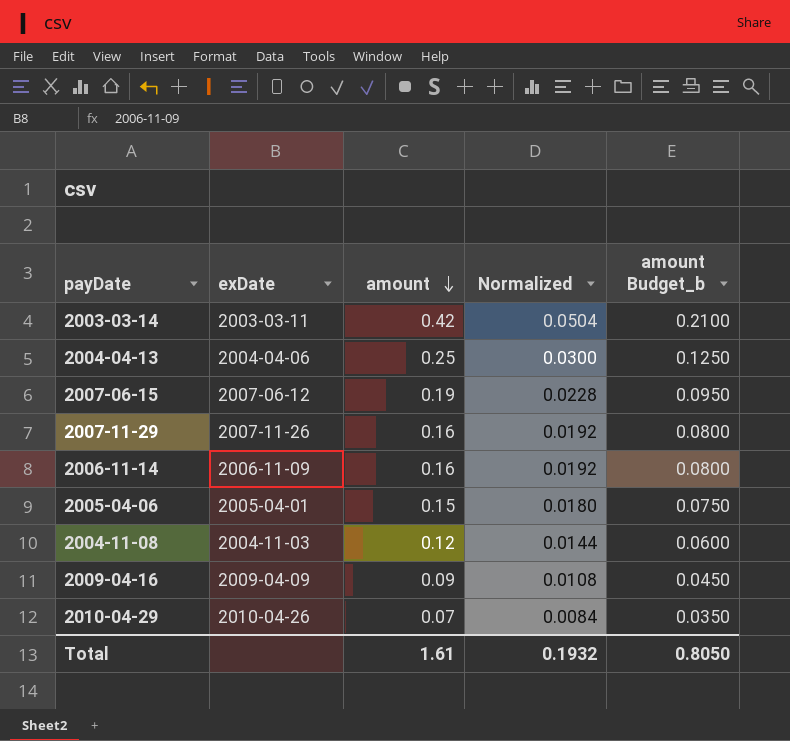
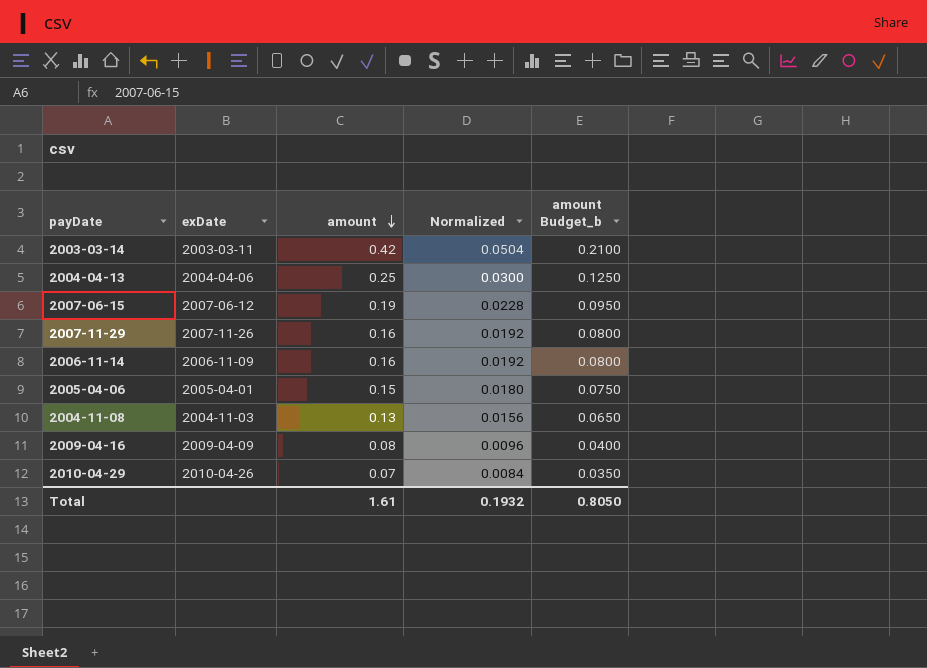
2004-11-08 | amount: 0.12 -> 0.13
2004-11-08 | Normalized: 0.0144 -> 0.0156
2004-11-08 | amount Budget_b: 0.0600 -> 0.0650
2009-04-16 | amount: 0.09 -> 0.08
2009-04-16 | Normalized: 0.0108 -> 0.0096
2009-04-16 | amount Budget_b: 0.0450 -> 0.0400

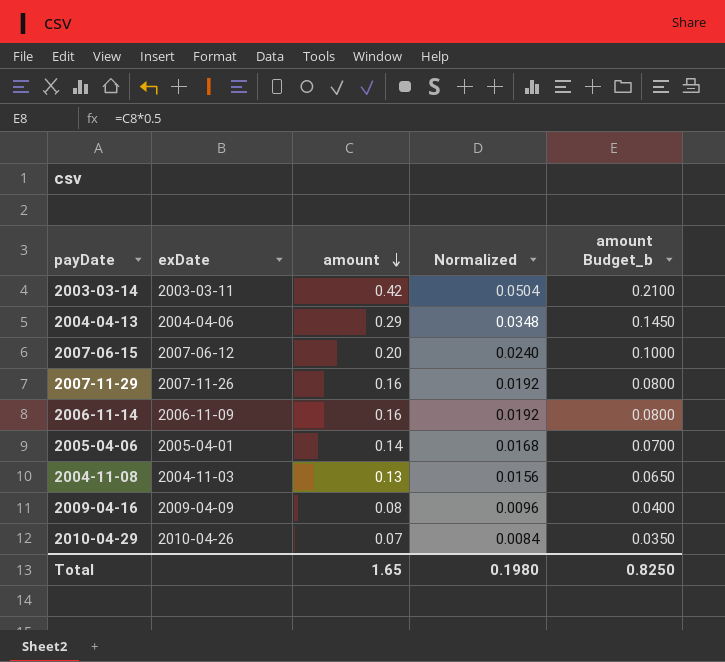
2004-04-13 | amount: 0.25 -> 0.29
2004-04-13 | Normalized: 0.0300 -> 0.0348
2004-04-13 | amount Budget_b: 0.1250 -> 0.1450
2007-06-15 | amount: 0.19 -> 0.20
2007-06-15 | Normalized: 0.0228 -> 0.0240
2007-06-15 | amount Budget_b: 0.0950 -> 0.1000
2005-04-06 | amount: 0.15 -> 0.14
2005-04-06 | Normalized: 0.0180 -> 0.0168
2005-04-06 | amount Budget_b: 0.0750 -> 0.0700
Total | amount: 1.61 -> 1.65
Total | Normalized: 0.1932 -> 0.1980
Total | amount Budget_b: 0.8050 -> 0.8250

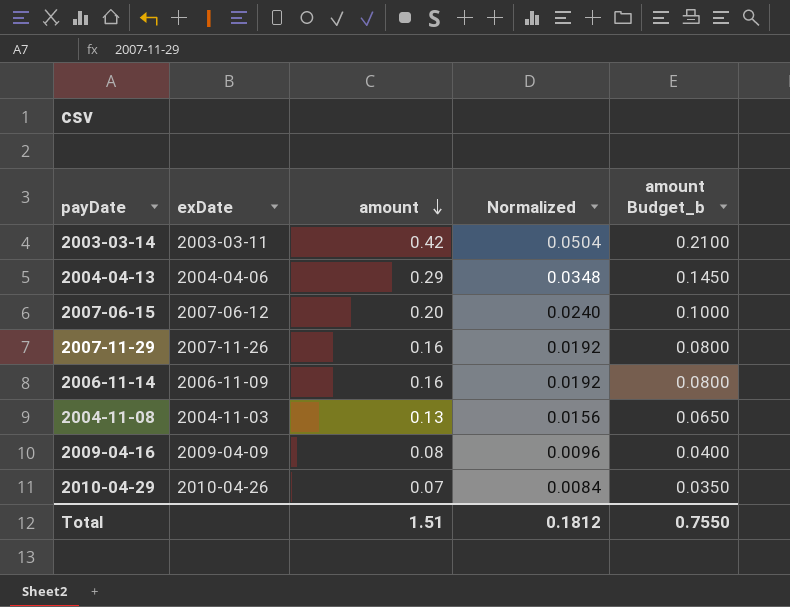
row 2005-04-06: 2005-04-01 | 0.14 | 0.0168 | 0.0700 -> none
Total | amount: 1.65 -> 1.51
Total | Normalized: 0.1980 -> 0.1812
Total | amount Budget_b: 0.8250 -> 0.7550

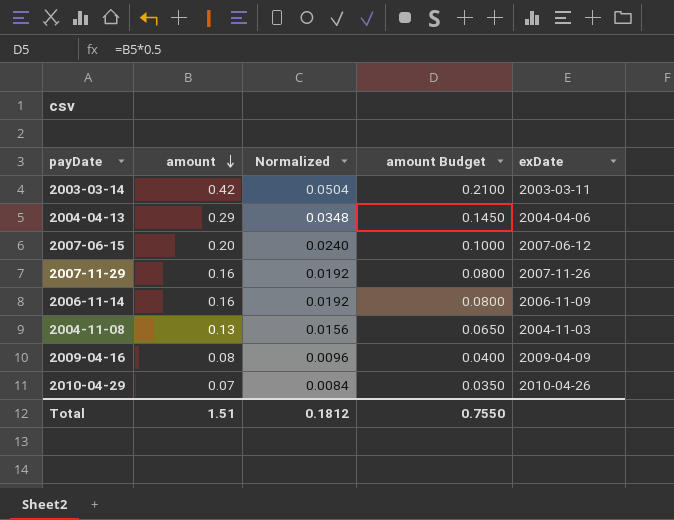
column name: amount Budget_b -> amount Budget
column exDate | position: 2 -> 5

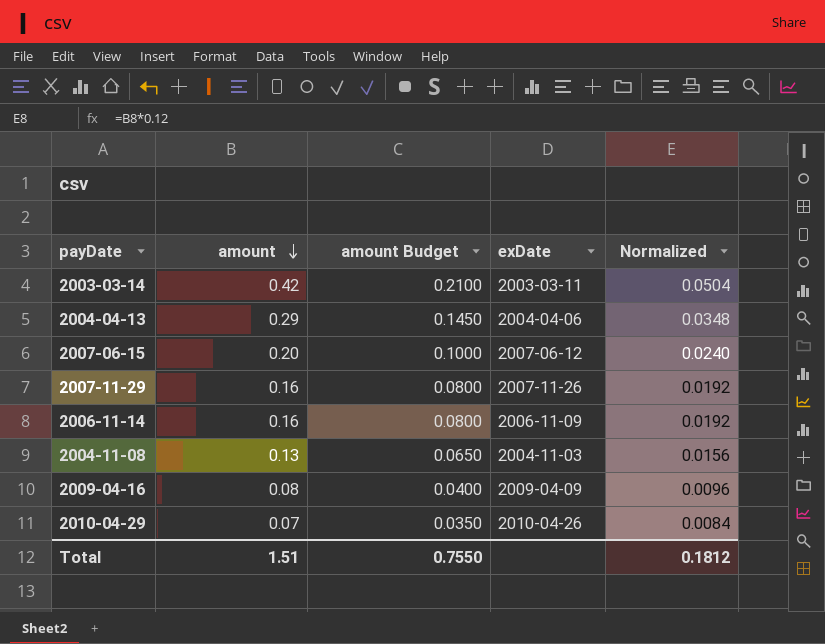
column Normalized | position: 3 -> 5

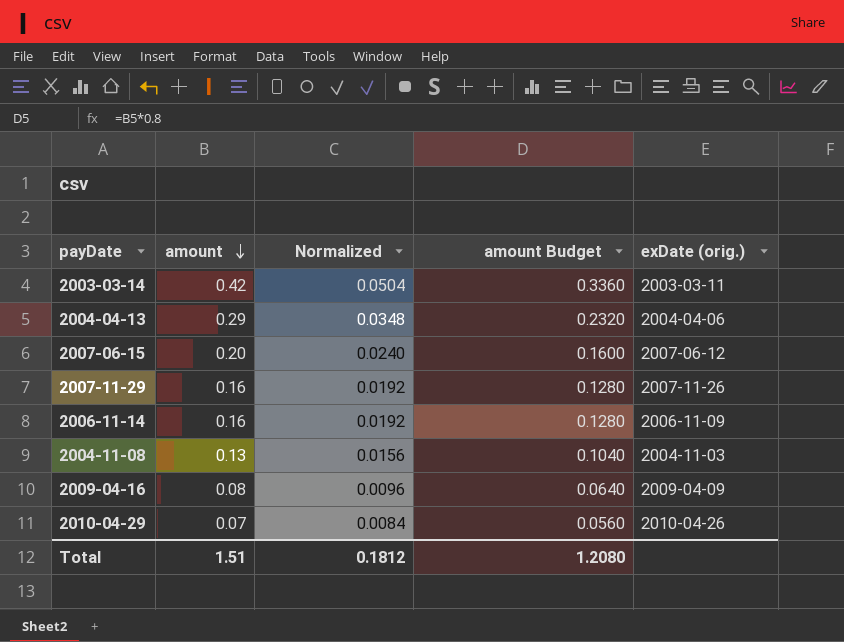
column Normalized | position: 5 -> 3
column amount Budget | formula: [amount] * 0.5 -> [amount] * 0.8
column name: exDate -> exDate (orig.)
Total | amount Budget: 0.7550 -> 1.2080

